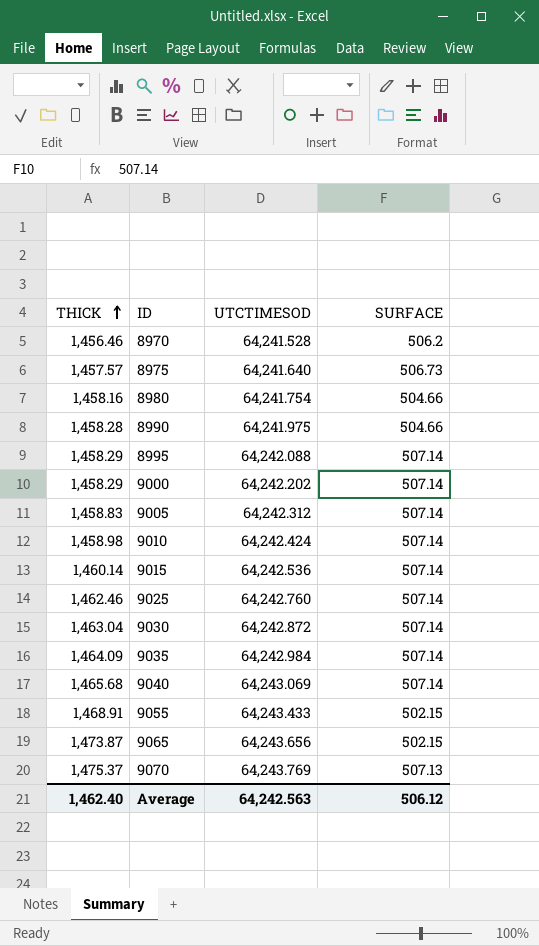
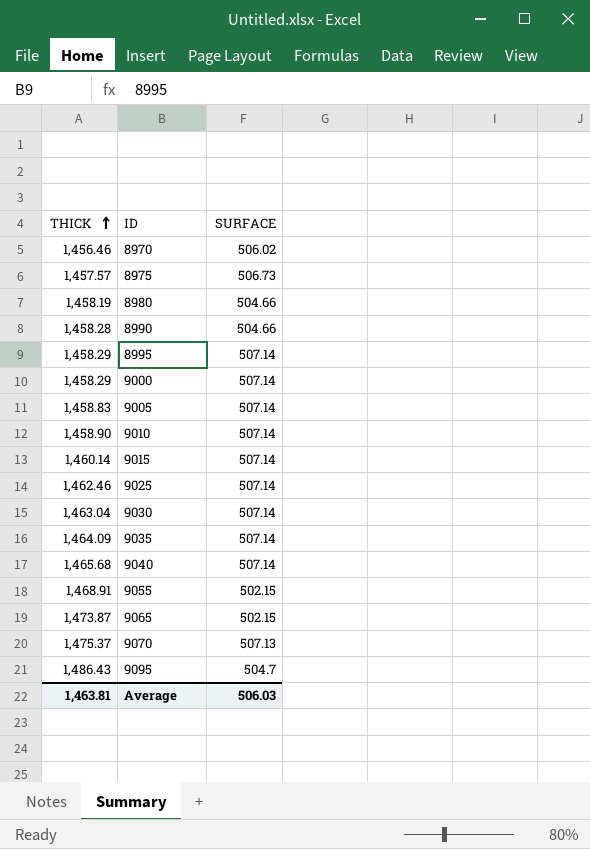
column UTCTIMESOD | position: 3 -> none
8970 | SURFACE: 506.2 -> 506.02
8980 | THICK: 1,458.16 -> 1,458.19
9010 | THICK: 1,458.98 -> 1,458.90
row 9095: none -> 1,486.43 | 504.7
Average | THICK: 1,462.40 -> 1,463.81
Average | SURFACE: 506.12 -> 506.03

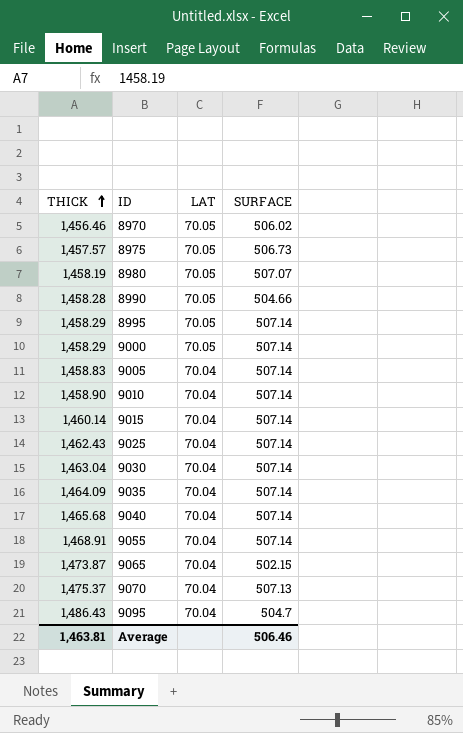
column LAT | position: none -> 3
8980 | SURFACE: 504.66 -> 507.07
9025 | THICK: 1,462.46 -> 1,462.43
9055 | SURFACE: 502.15 -> 507.14
Average | SURFACE: 506.03 -> 506.46

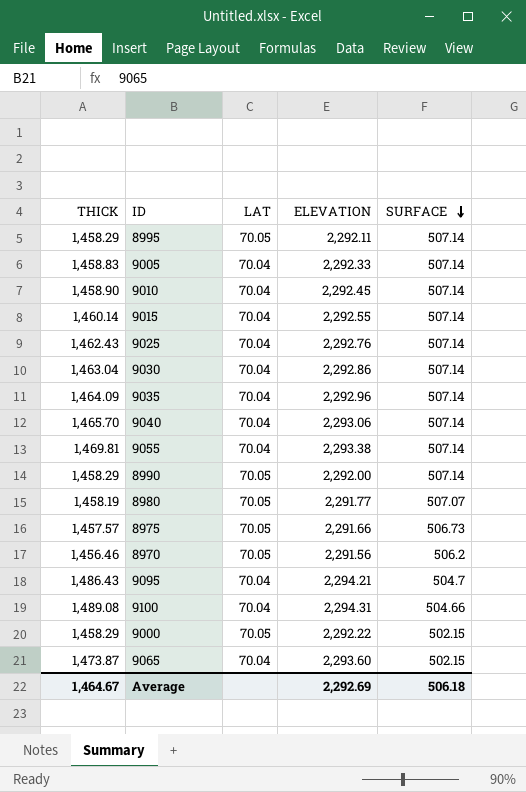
row order: THICK ascending -> SURFACE descending
column ELEVATION | position: none -> 4
row 9070: 1,475.37 | 70.04 | 507.13 -> none
9040 | THICK: 1,465.68 -> 1,465.70
9055 | THICK: 1,468.91 -> 1,469.81
8990 | THICK: 1,458.28 -> 1,458.29
8990 | SURFACE: 504.66 -> 507.14
8970 | SURFACE: 506.02 -> 506.2
row 9100: none -> 1,489.08 | 70.04 | 2,294.31 | 504.66
9000 | SURFACE: 507.14 -> 502.15
Average | THICK: 1,463.81 -> 1,464.67
Average | SURFACE: 506.46 -> 506.18

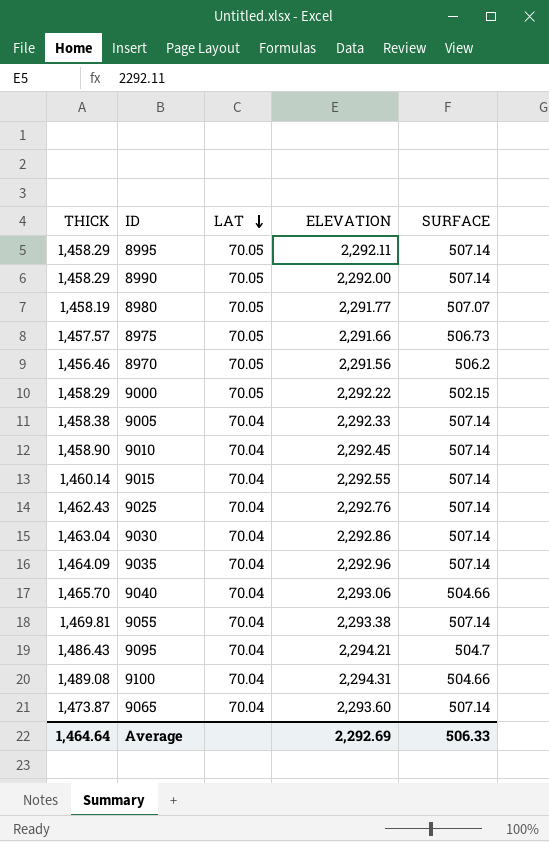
row order: SURFACE descending -> LAT descending
9005 | THICK: 1,458.83 -> 1,458.38
9040 | SURFACE: 507.14 -> 504.66
9065 | SURFACE: 502.15 -> 507.14
Average | THICK: 1,464.67 -> 1,464.64
Average | SURFACE: 506.18 -> 506.33

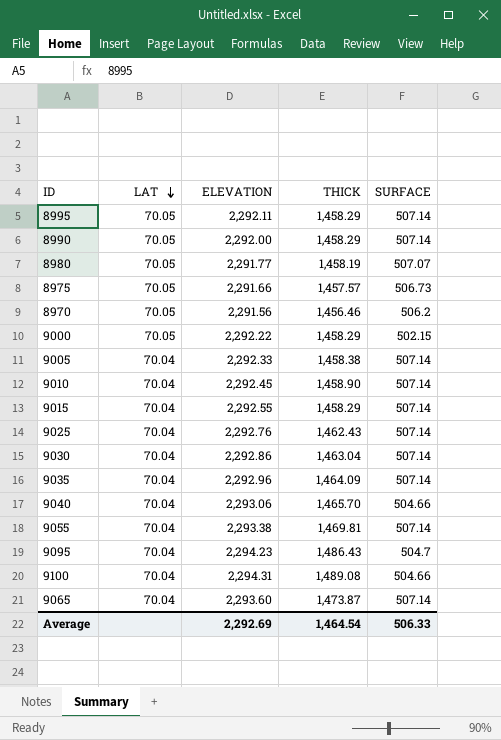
column THICK | position: 1 -> 4
9015 | THICK: 1,460.14 -> 1,458.29
9095 | ELEVATION: 2,294.21 -> 2,294.23
Average | THICK: 1,464.64 -> 1,464.54

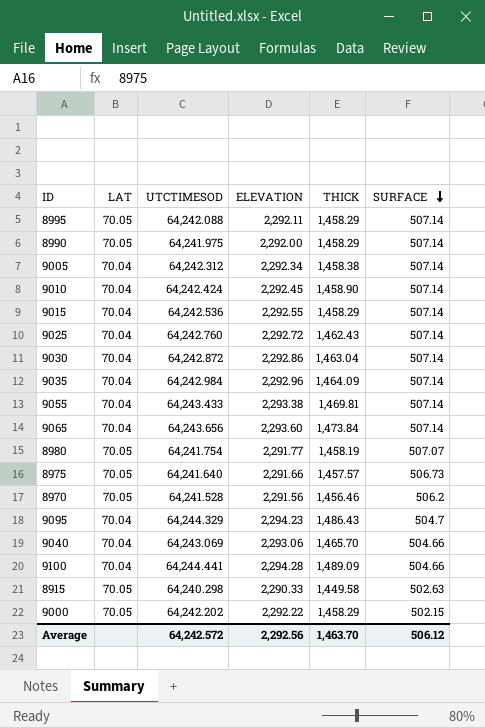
row order: LAT descending -> SURFACE descending
column UTCTIMESOD | position: none -> 3
9005 | ELEVATION: 2,292.33 -> 2,292.34
9025 | ELEVATION: 2,292.76 -> 2,292.72
9065 | THICK: 1,473.87 -> 1,473.84
9100 | ELEVATION: 2,294.31 -> 2,294.28
9100 | THICK: 1,489.08 -> 1,489.09
row 8915: none -> 70.05 | 64,240.298 | 2,290.33 | 1,449.58 | 502.63
Average | ELEVATION: 2,292.69 -> 2,292.56
Average | THICK: 1,464.54 -> 1,463.70
Average | SURFACE: 506.33 -> 506.12

